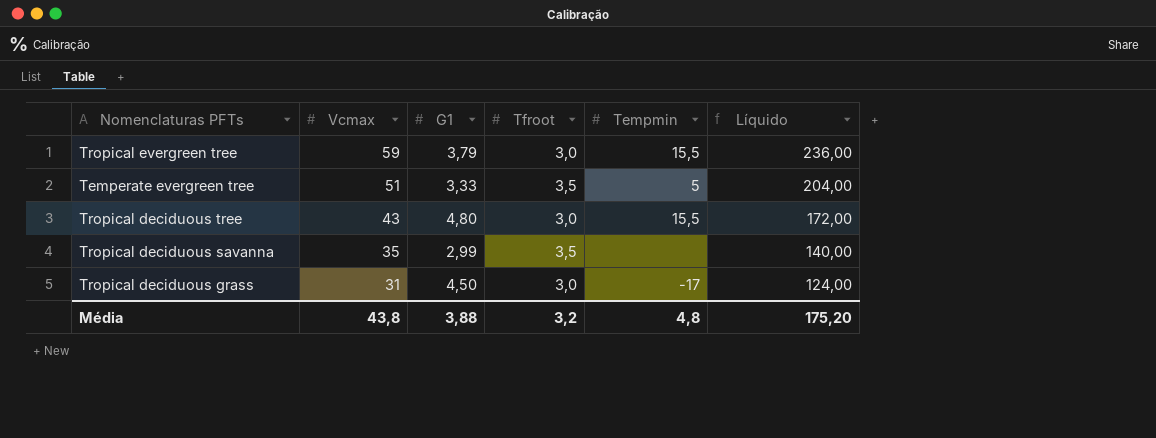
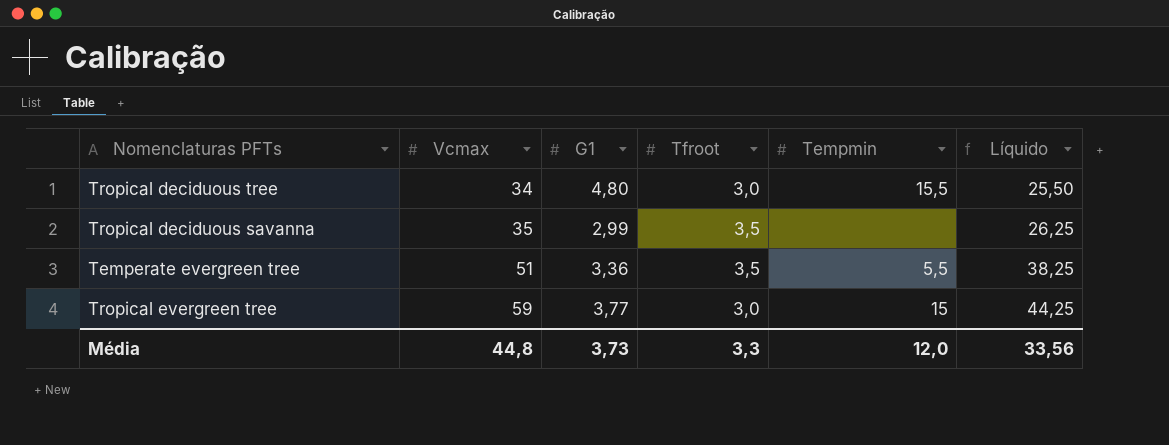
row order: Vcmax descending -> Vcmax ascending
column Líquido | formula: [Vcmax] * 4 -> [Vcmax] * 0,75
row Tropical deciduous grass: 31 | 4,50 | 3,0 | -17 | 124,00 -> none
Tropical deciduous tree | Vcmax: 43 -> 34
Temperate evergreen tree | G1: 3,33 -> 3,36
Temperate evergreen tree | Tempmin: 5 -> 5,5
Tropical evergreen tree | G1: 3,79 -> 3,77
Tropical evergreen tree | Tempmin: 15,5 -> 15
Média | Vcmax: 43,8 -> 44,8
Média | G1: 3,88 -> 3,73
Média | Tfroot: 3,2 -> 3,3
Média | Tempmin: 4,8 -> 12,0
Média | Líquido: 175,20 -> 33,56

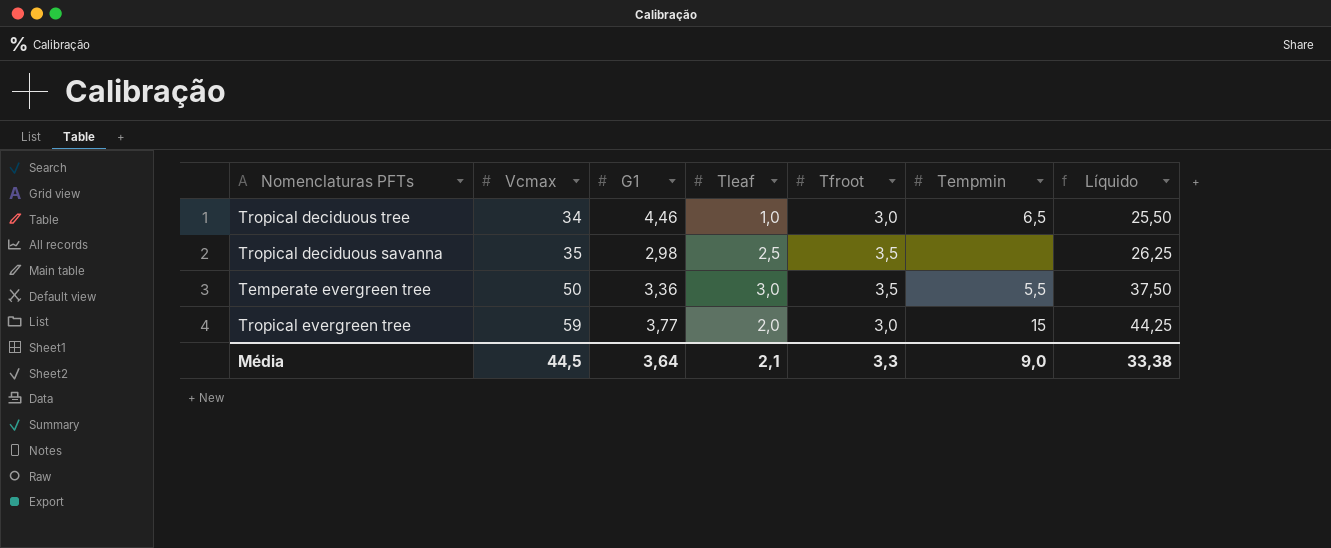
column Tleaf | position: none -> 4
Tropical deciduous tree | G1: 4,80 -> 4,46
Tropical deciduous tree | Tempmin: 15,5 -> 6,5
Tropical deciduous savanna | G1: 2,99 -> 2,98
Temperate evergreen tree | Vcmax: 51 -> 50
Temperate evergreen tree | Líquido: 38,25 -> 37,50
Média | Vcmax: 44,8 -> 44,5
Média | G1: 3,73 -> 3,64
Média | Tempmin: 12,0 -> 9,0
Média | Líquido: 33,56 -> 33,38

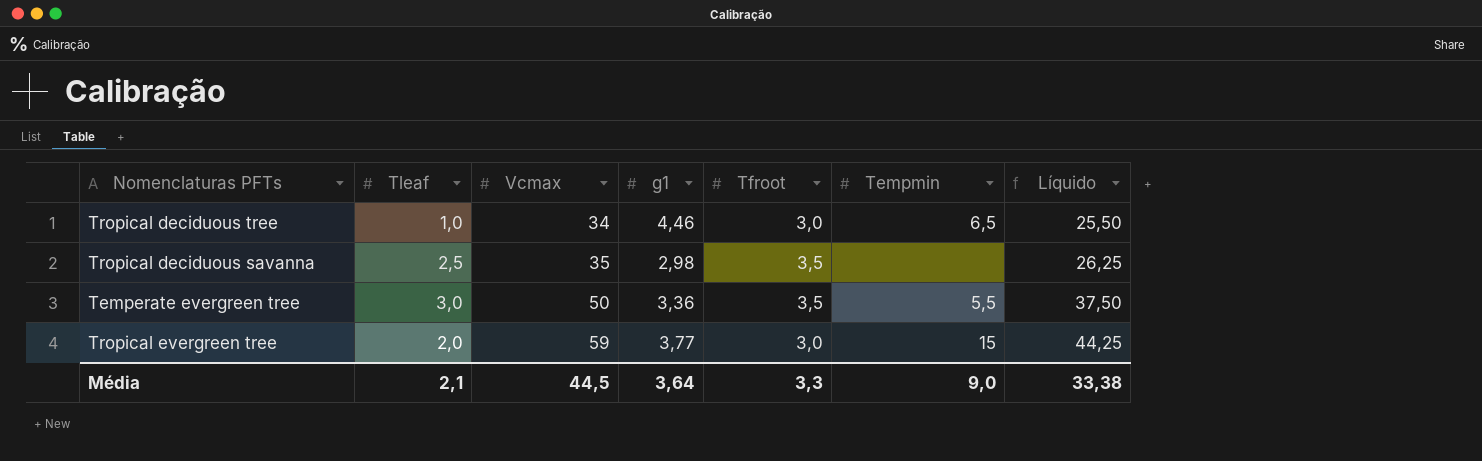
column Tleaf | position: 4 -> 2
column name: G1 -> g1

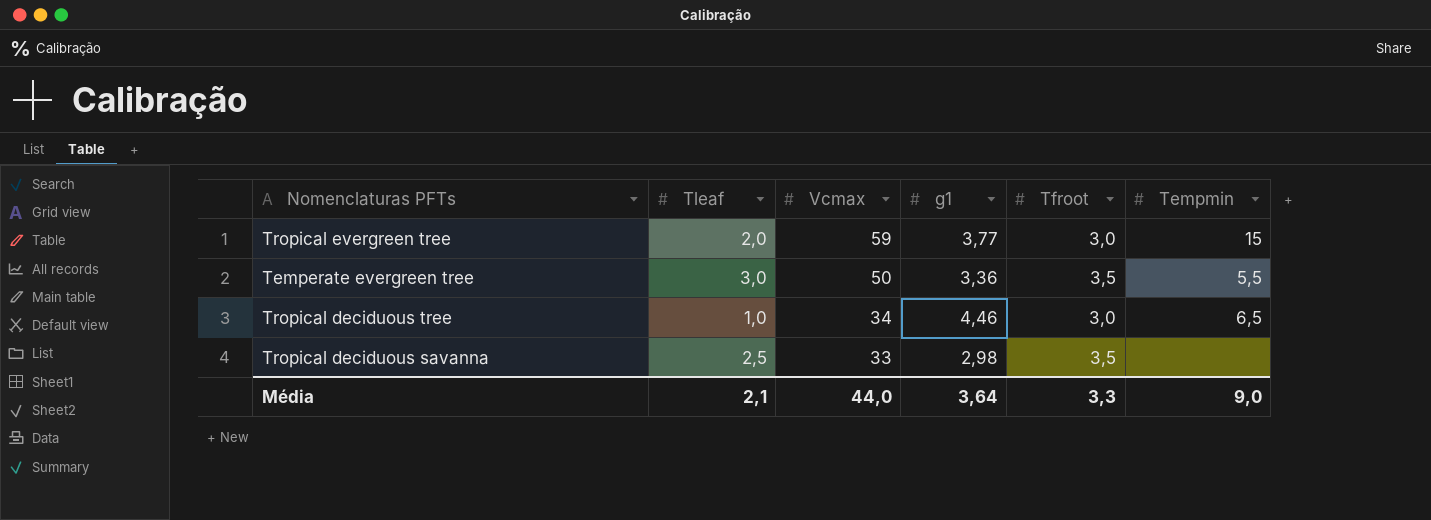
row order: Vcmax ascending -> Vcmax descending
column Líquido | formula: [Vcmax] * 0,75 -> none
Tropical deciduous savanna | Vcmax: 35 -> 33
Média | Vcmax: 44,5 -> 44,0

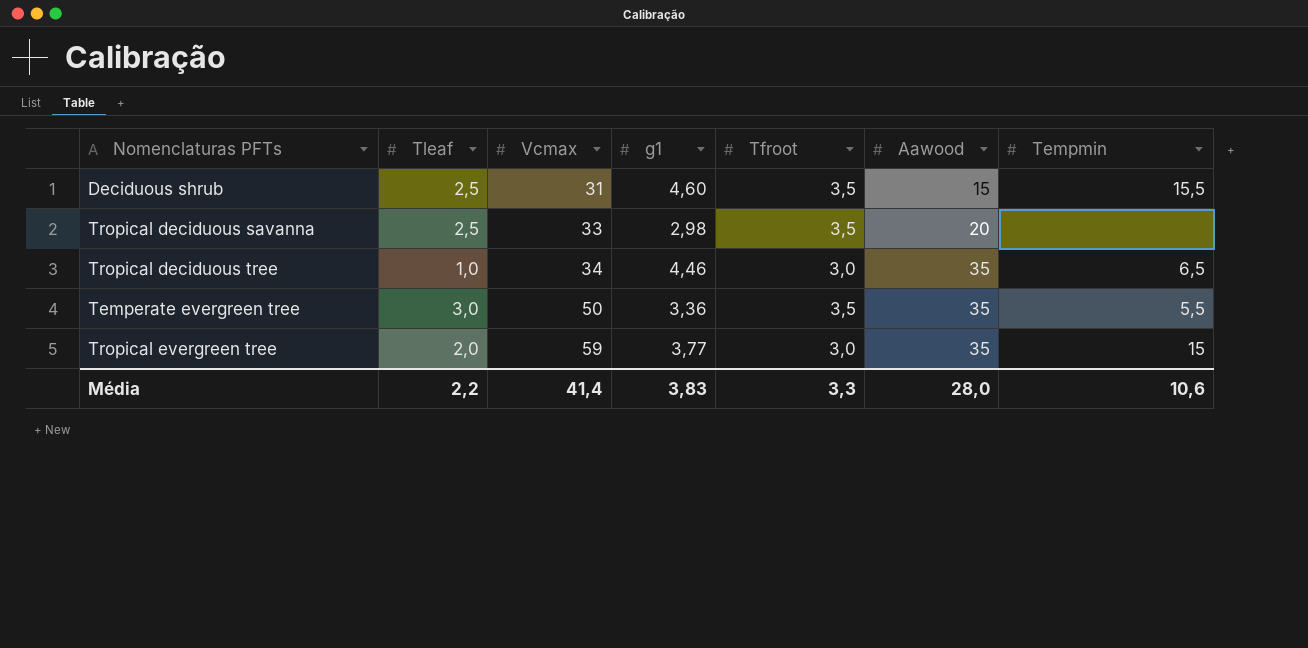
row order: Vcmax descending -> Vcmax ascending
column Aawood | position: none -> 6
row Deciduous shrub: none -> 2,5 | 31 | 4,60 | 3,5 | 15 | 15,5
Média | Tleaf: 2,1 -> 2,2
Média | Vcmax: 44,0 -> 41,4
Média | g1: 3,64 -> 3,83
Média | Tempmin: 9,0 -> 10,6

